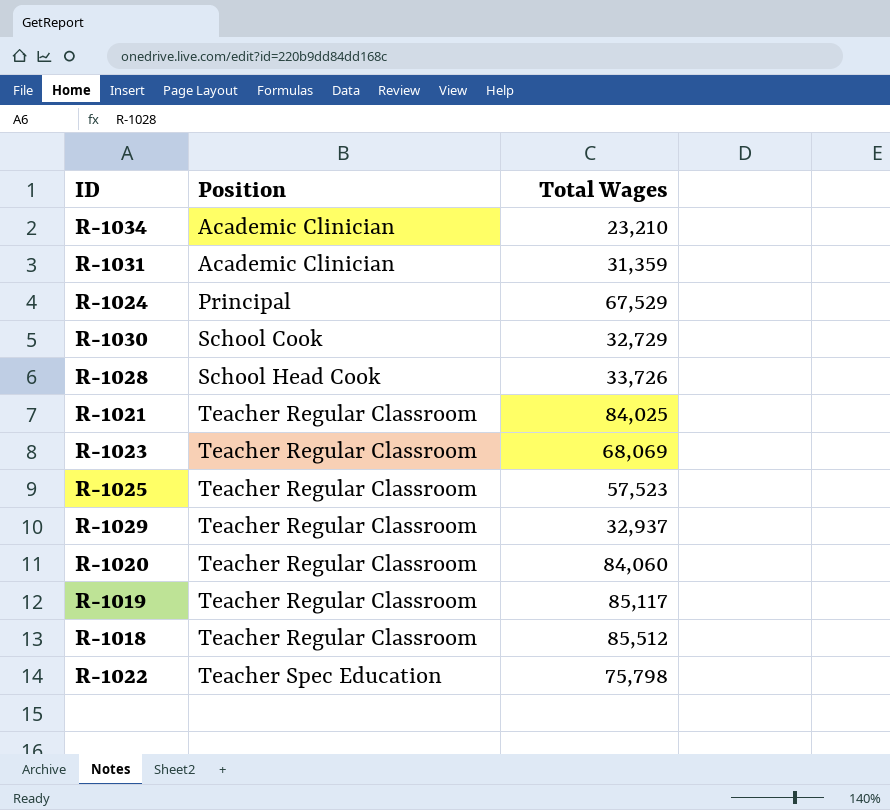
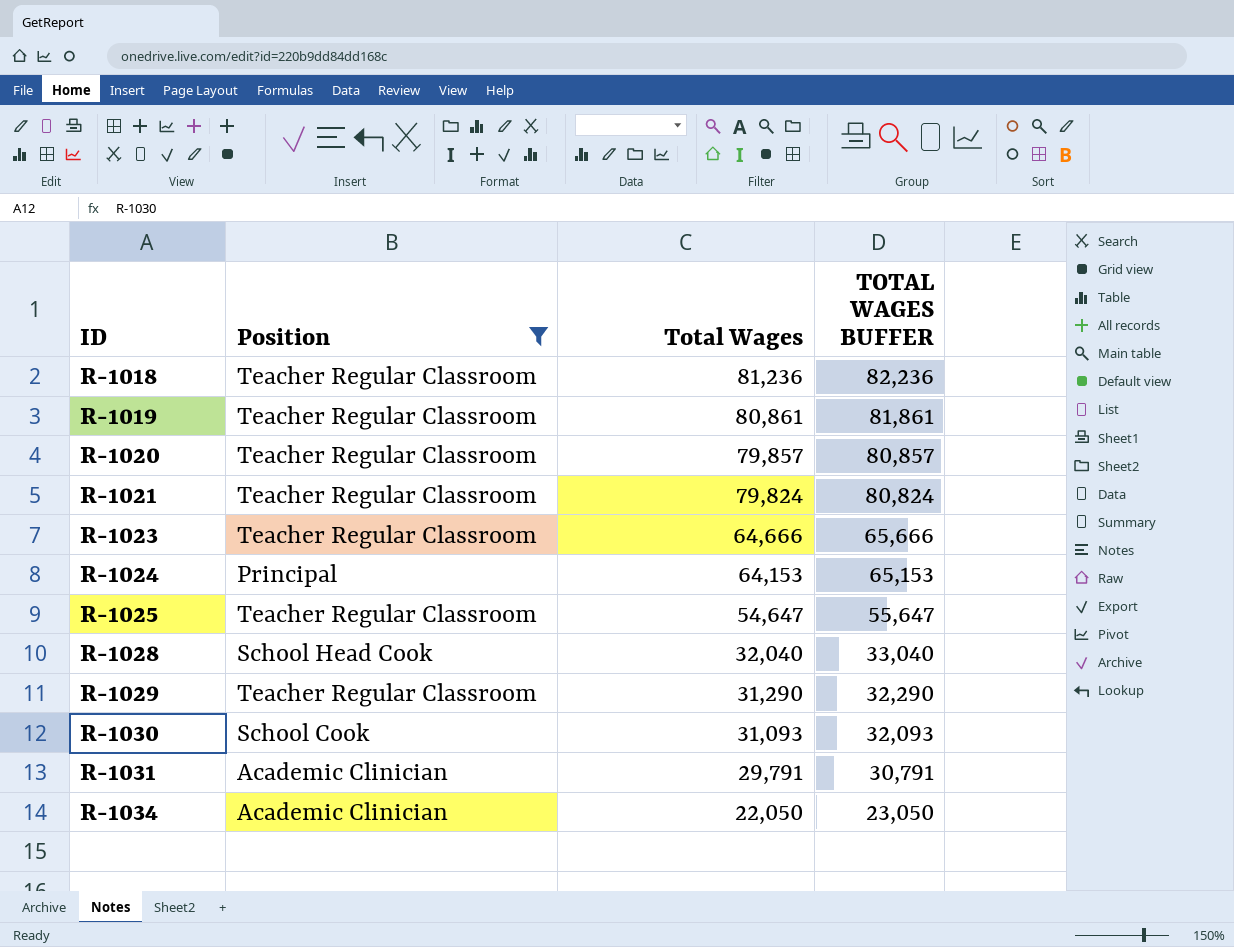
filter: none -> Position != Teacher Spec Education
row order: Position ascending -> ID ascending
column TOTAL WAGES BUFFER | formula: none -> [Total Wages] + 1000
R-1018 | Total Wages: 85,512 -> 81,236
R-1019 | Total Wages: 85,117 -> 80,861
R-1020 | Total Wages: 84,060 -> 79,857
R-1021 | Total Wages: 84,025 -> 79,824
R-1023 | Total Wages: 68,069 -> 64,666
R-1024 | Total Wages: 67,529 -> 64,153
R-1025 | Total Wages: 57,523 -> 54,647
R-1028 | Total Wages: 33,726 -> 32,040
R-1029 | Total Wages: 32,937 -> 31,290
R-1030 | Total Wages: 32,729 -> 31,093
R-1031 | Total Wages: 31,359 -> 29,791
R-1034 | Total Wages: 23,210 -> 22,050

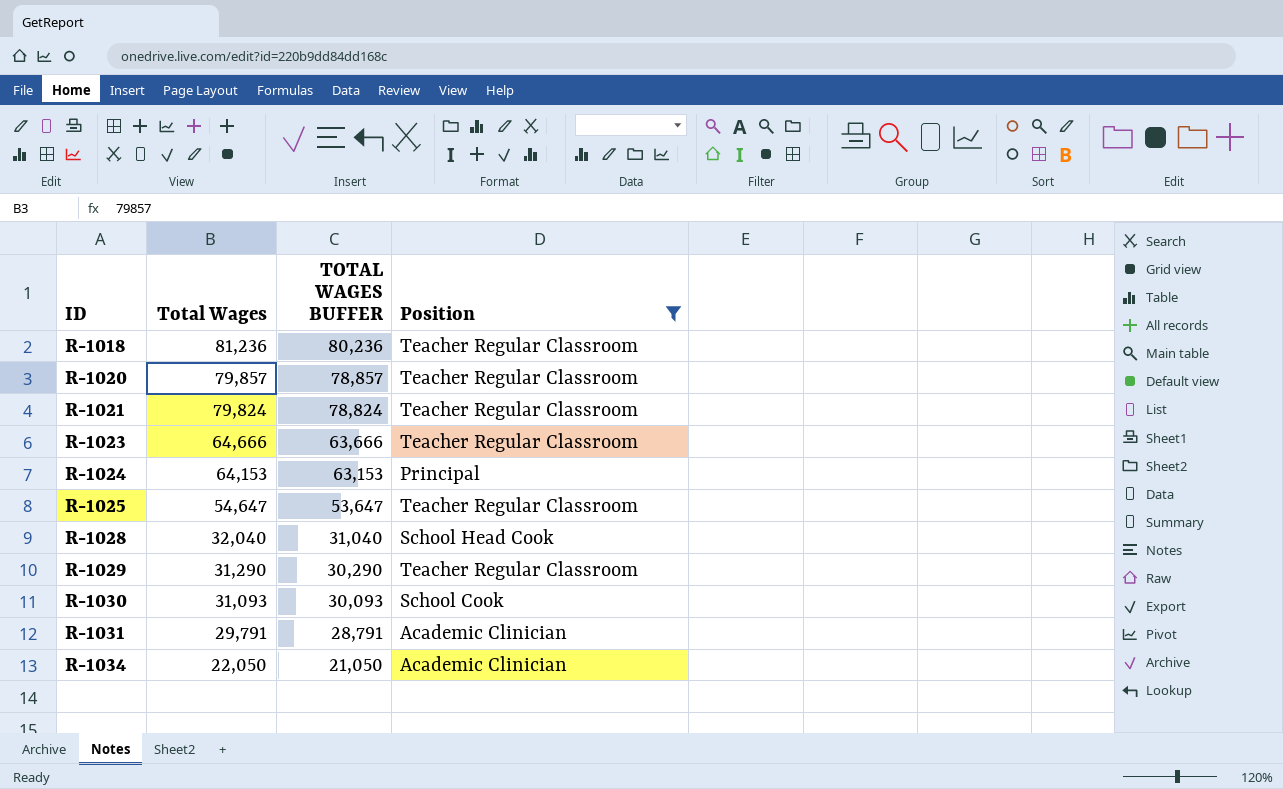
column TOTAL WAGES BUFFER | formula: [Total Wages] + 1000 -> [Total Wages] - 1000
column Position | position: 2 -> 4
row R-1019: Teacher Regular Classroom | 80,861 | 81,861 -> none

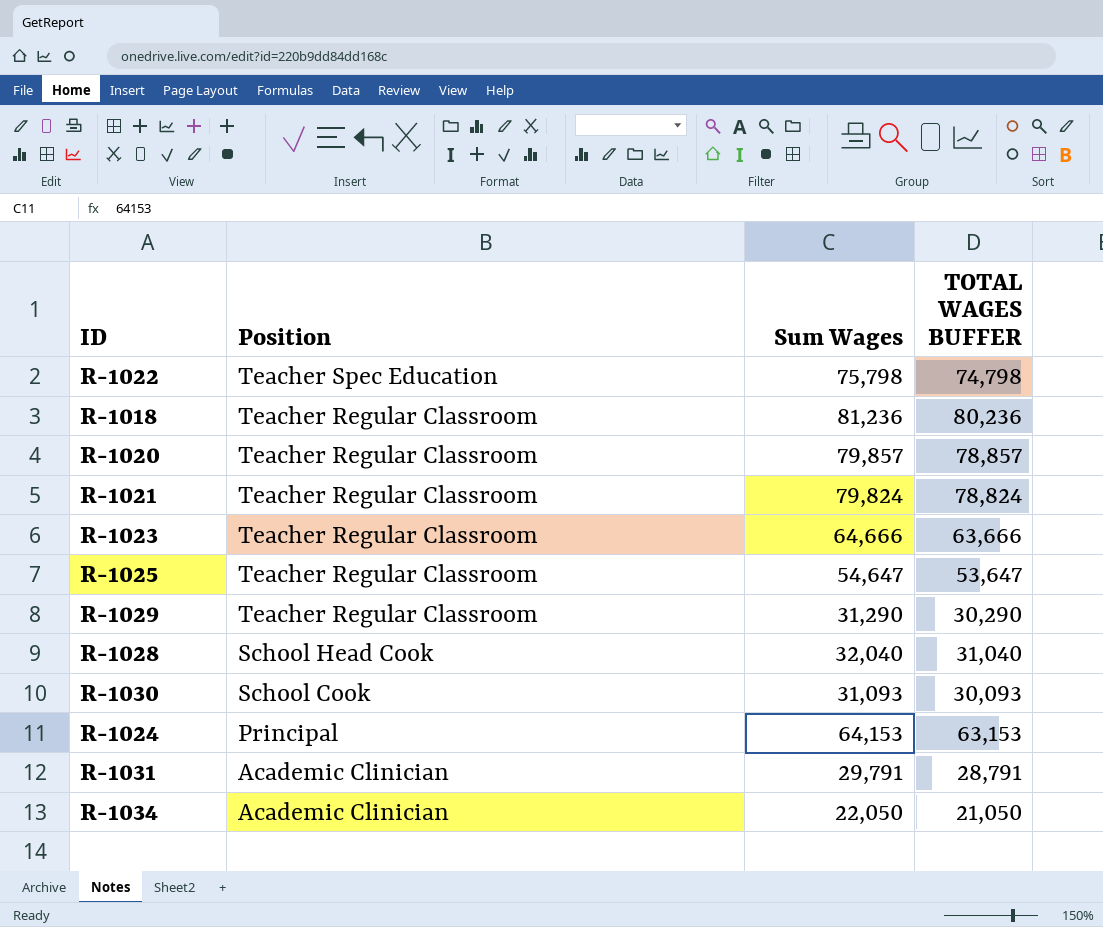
filter: Position != Teacher Spec Education -> none
row order: ID ascending -> Position descending
column Position | position: 4 -> 2
column name: Total Wages -> Sum Wages

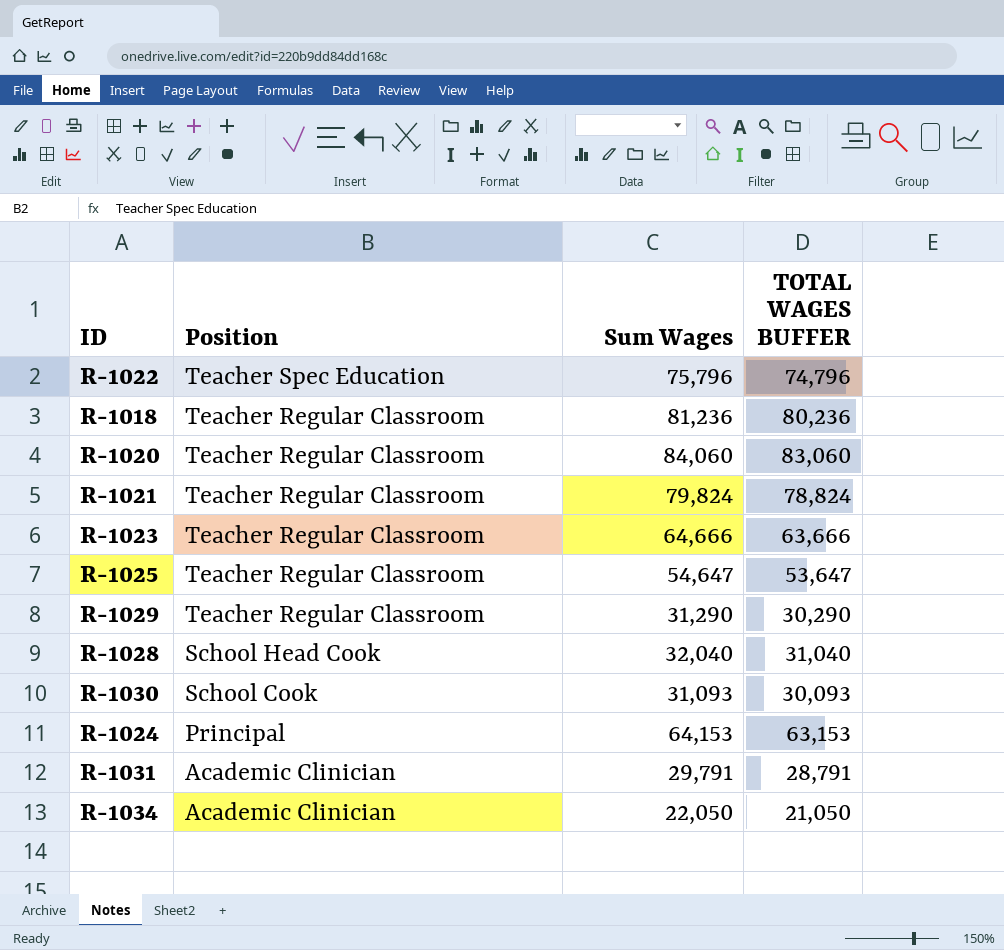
R-1022 | Sum Wages: 75,798 -> 75,796
R-1022 | TOTAL WAGES BUFFER: 74,798 -> 74,796
R-1020 | Sum Wages: 79,857 -> 84,060
R-1020 | TOTAL WAGES BUFFER: 78,857 -> 83,060

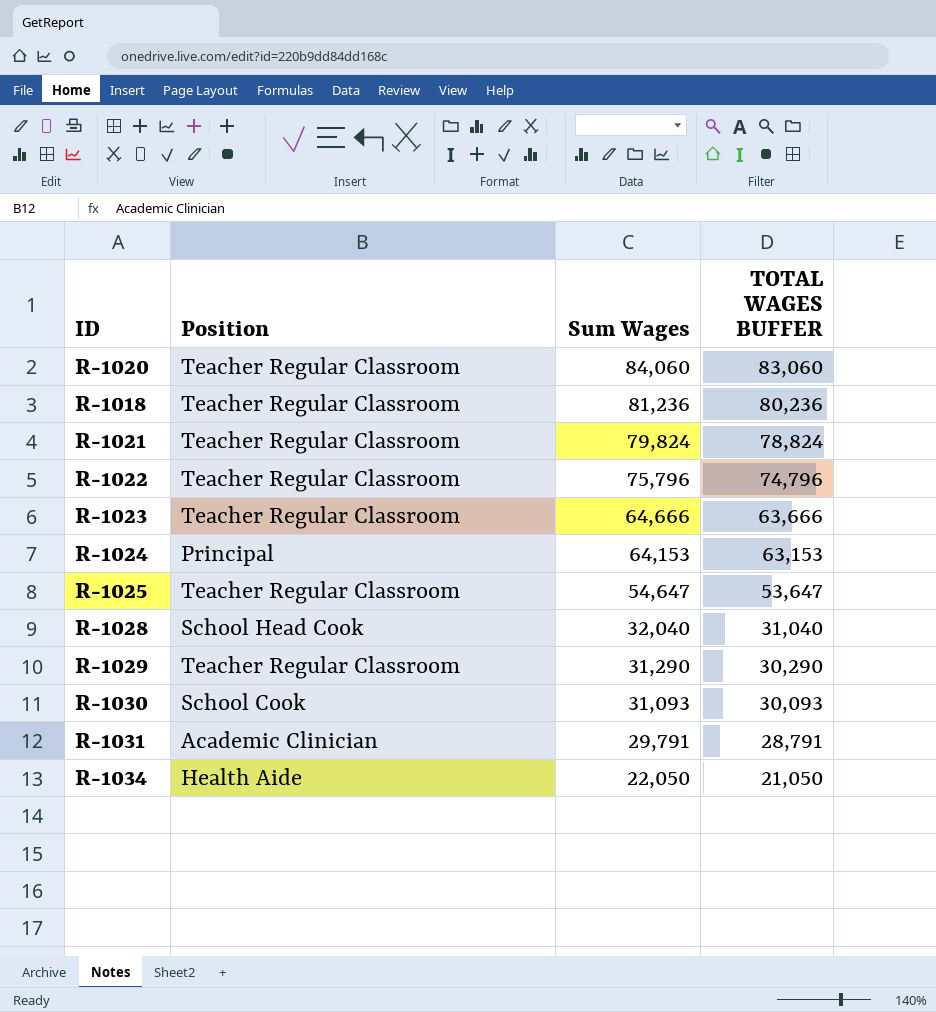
row order: Position descending -> Sum Wages descending
R-1022 | Position: Teacher Spec Education -> Teacher Regular Classroom
R-1034 | Position: Academic Clinician -> Health Aide

